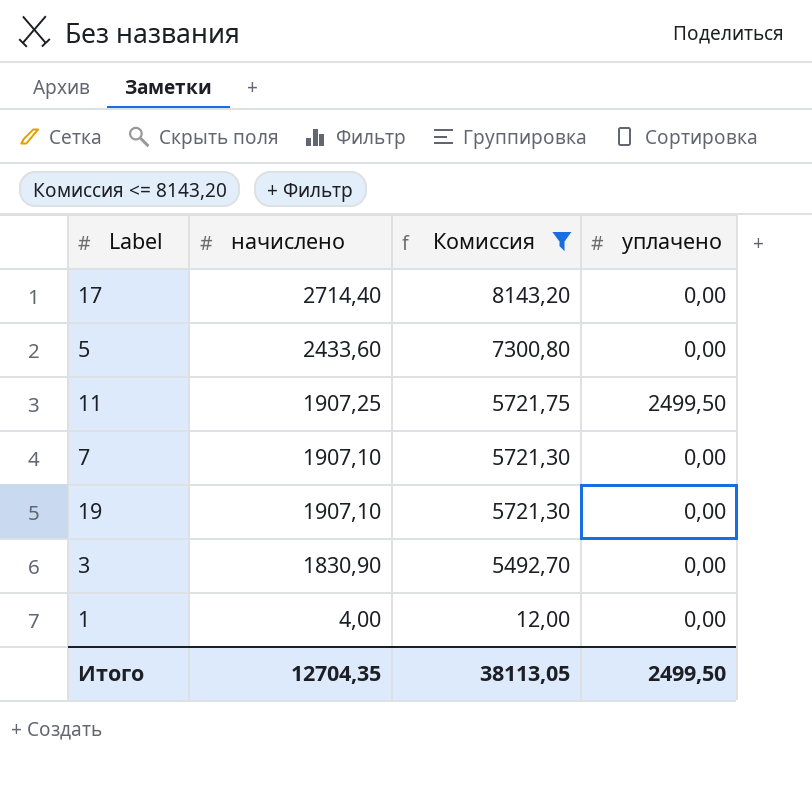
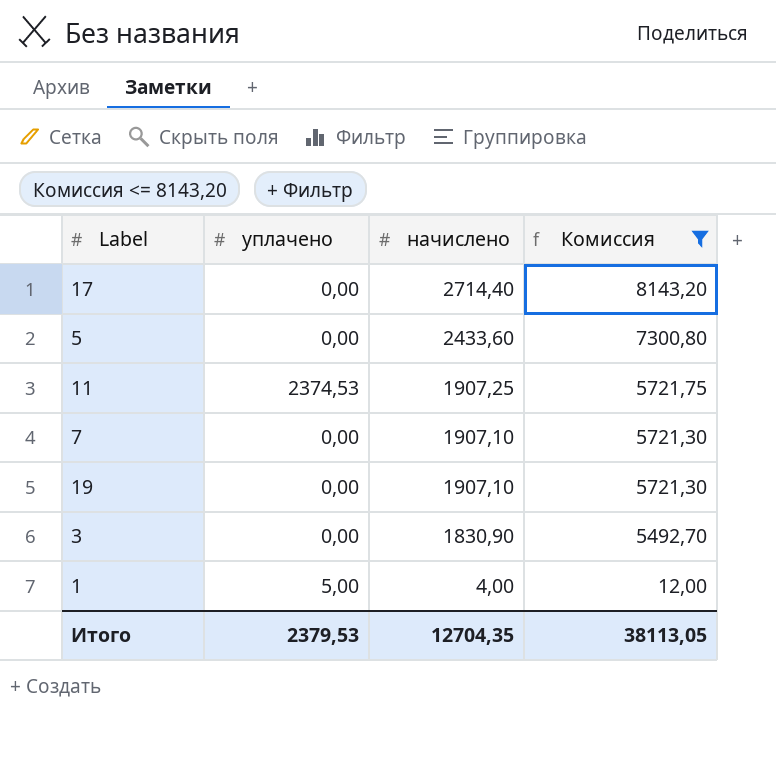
column уплачено | position: 4 -> 2
11 | уплачено: 2499,50 -> 2374,53
1 | уплачено: 0,00 -> 5,00
Итого | уплачено: 2499,50 -> 2379,53

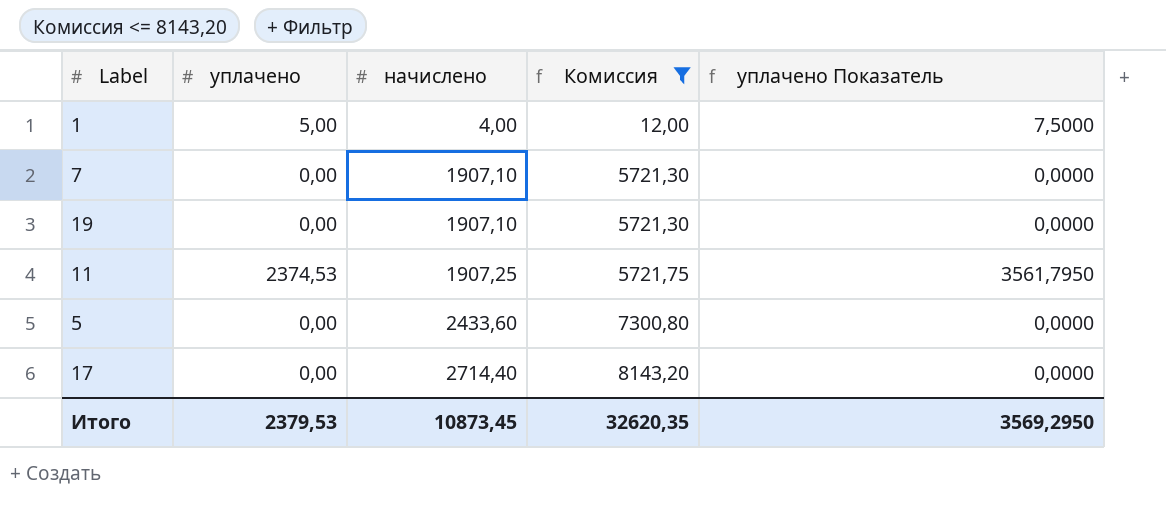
row order: начислено descending -> начислено ascending
column уплачено Показатель | formula: none -> [уплачено] * 1,5
row 3: 0,00 | 1830,90 | 5492,70 -> none
Итого | начислено: 12704,35 -> 10873,45
Итого | Комиссия: 38113,05 -> 32620,35

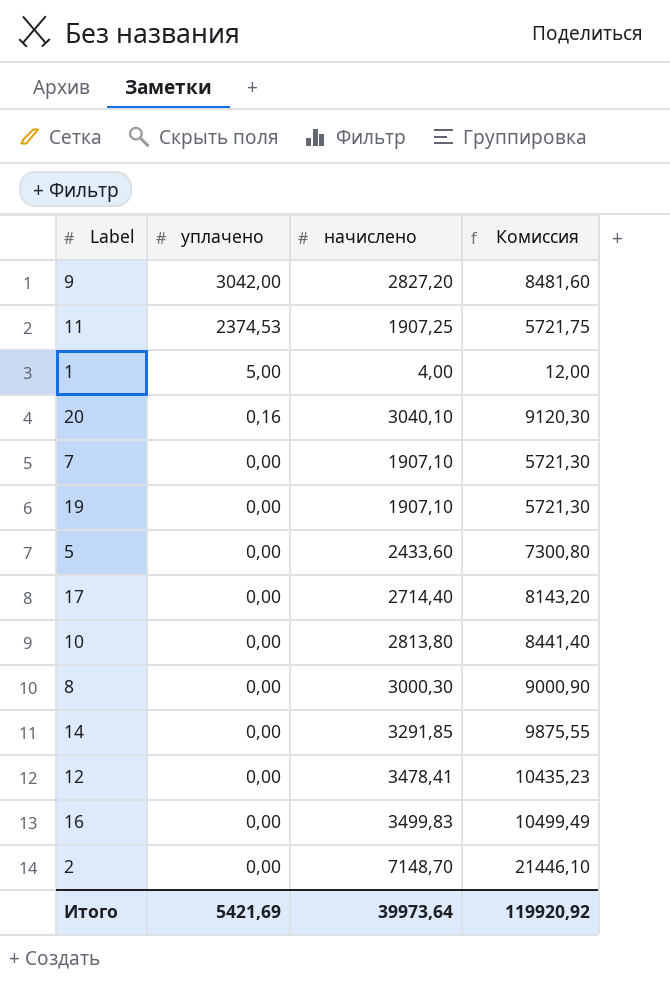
filter: Комиссия <= 8143,20 -> none
row order: начислено ascending -> уплачено descending
column уплачено Показатель | formula: [уплачено] * 1,5 -> none
Итого | уплачено: 2379,53 -> 5421,69
Итого | начислено: 10873,45 -> 39973,64
Итого | Комиссия: 32620,35 -> 119920,92

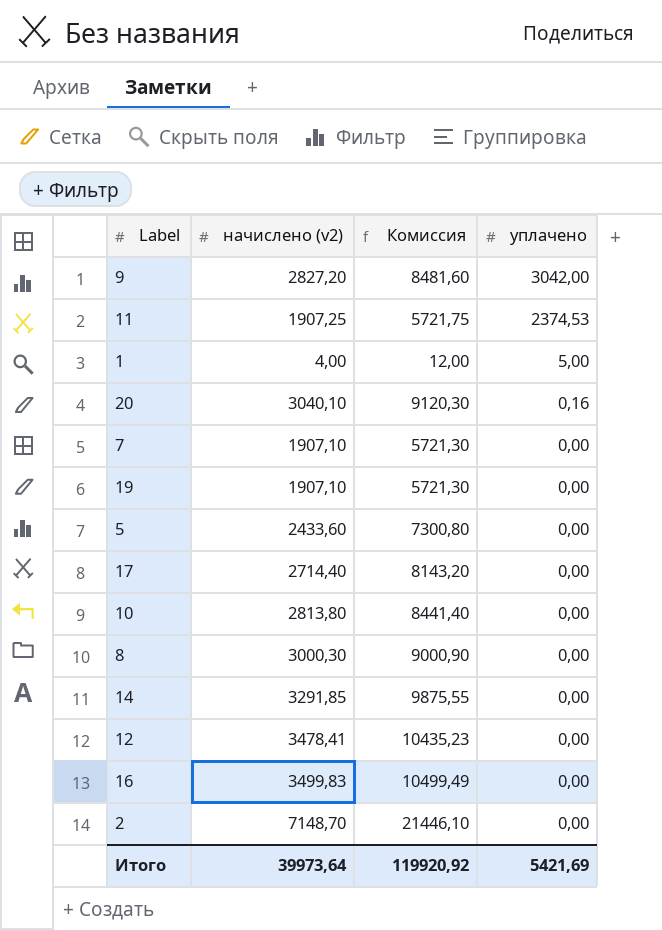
column name: начислено -> начислено (v2)
column уплачено | position: 2 -> 4

